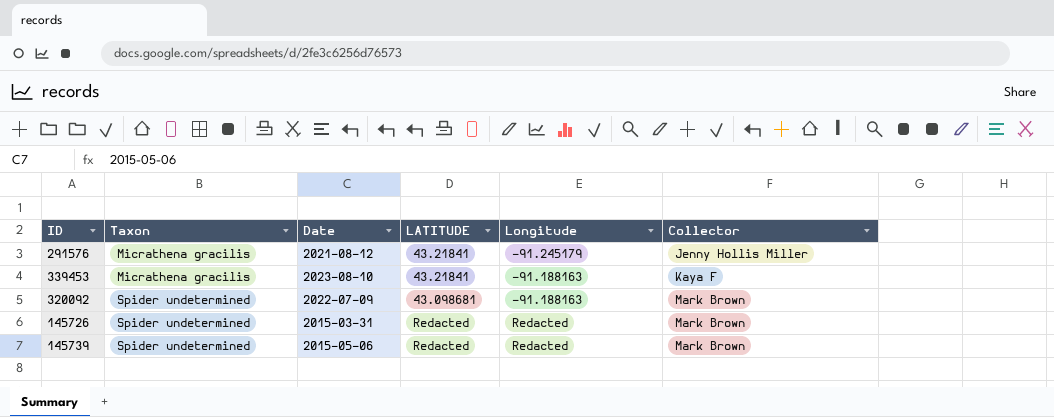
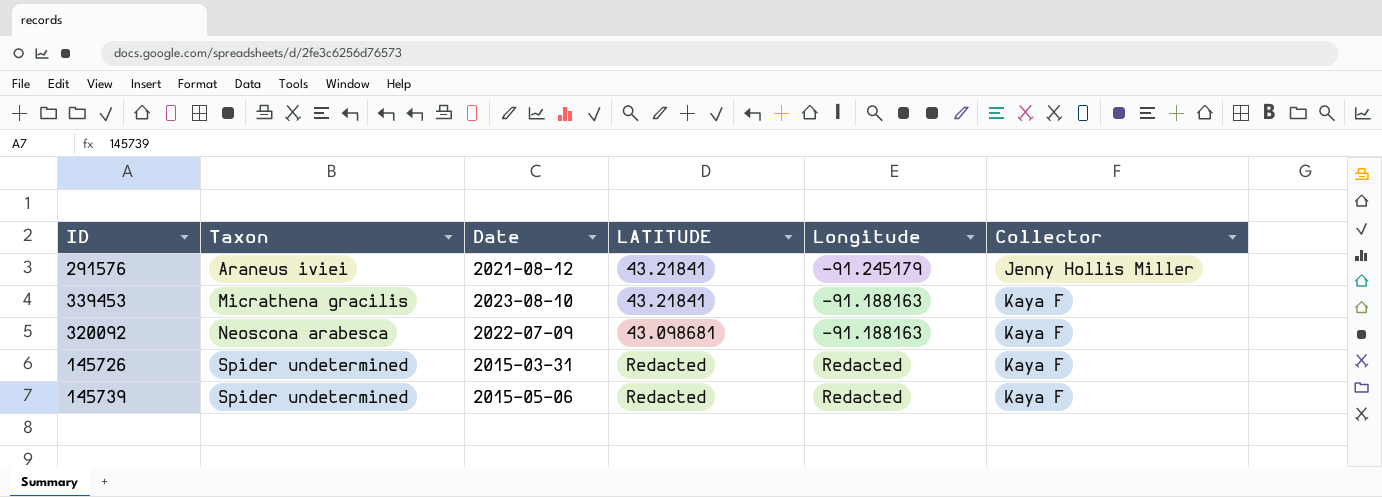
291576 | Taxon: Micrathena gracilis -> Araneus iviei
320092 | Taxon: Spider undetermined -> Neoscona arabesca
320092 | Collector: Mark Brown -> Kaya F
145726 | Collector: Mark Brown -> Kaya F
145739 | Collector: Mark Brown -> Kaya F

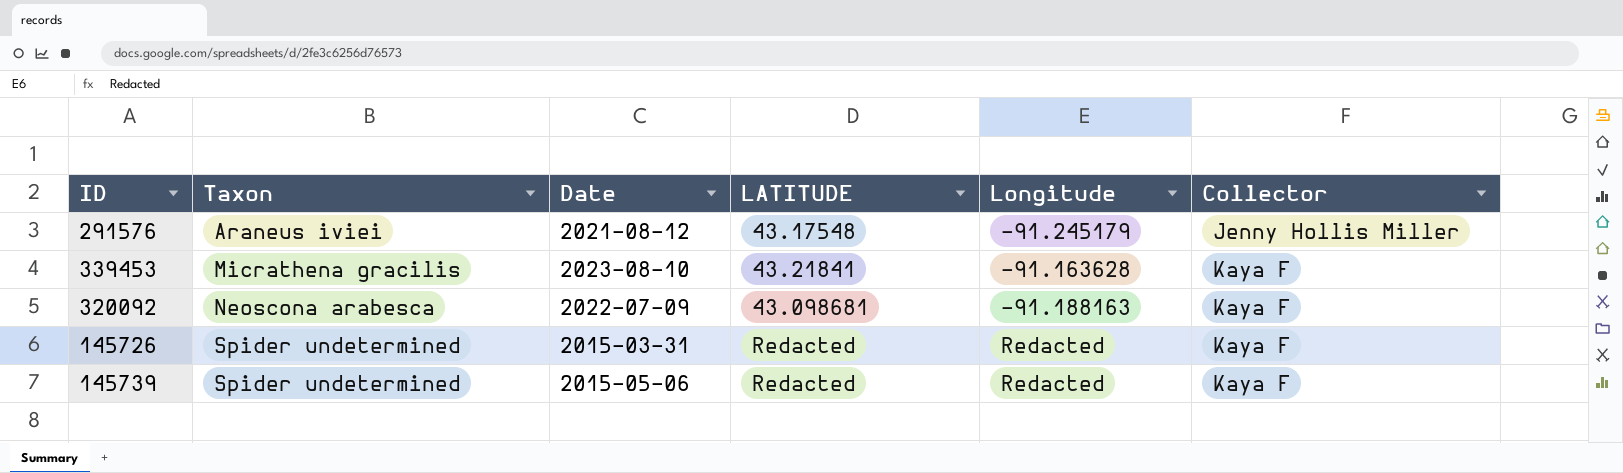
291576 | LATITUDE: 43.21841 -> 43.17548
339453 | Longitude: -91.188163 -> -91.163628

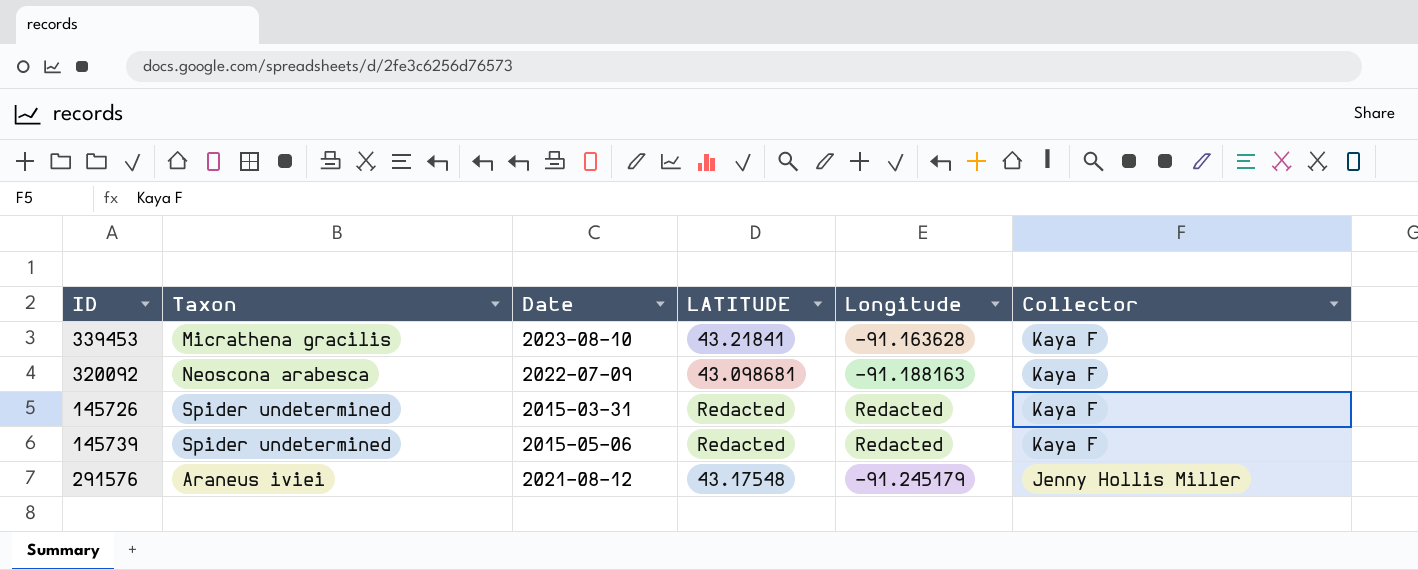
row order: Taxon ascending -> Collector descending

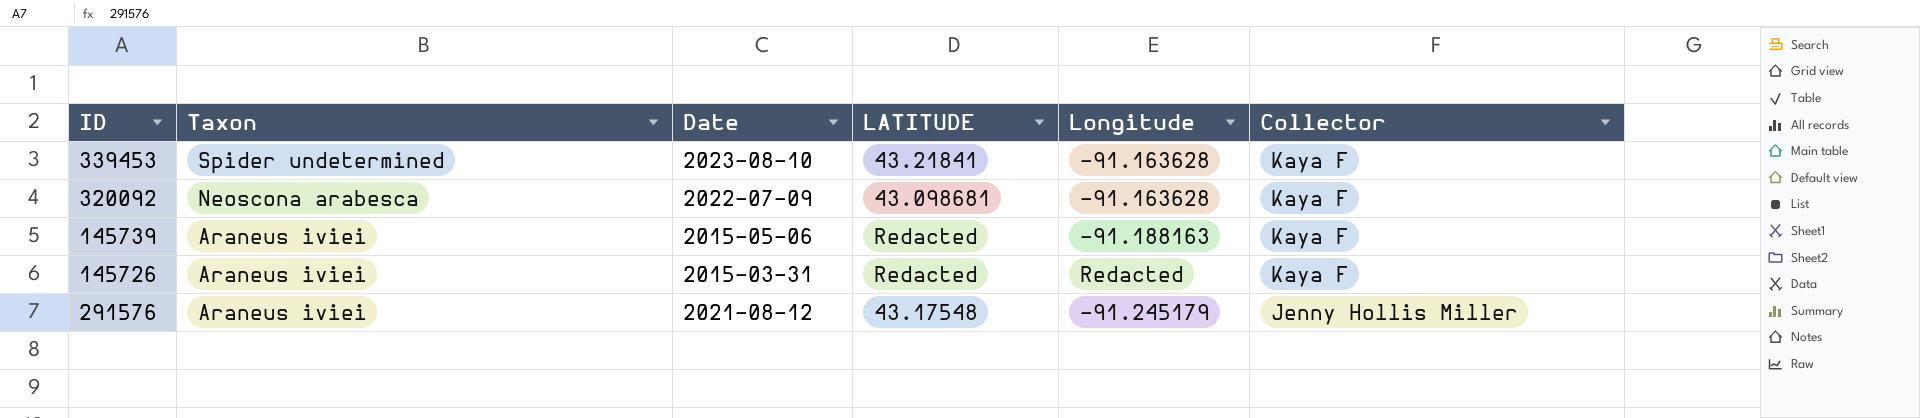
row order: Collector descending -> Taxon descending
339453 | Taxon: Micrathena gracilis -> Spider undetermined
320092 | Longitude: -91.188163 -> -91.163628
145739 | Taxon: Spider undetermined -> Araneus iviei
145739 | Longitude: Redacted -> -91.188163
145726 | Taxon: Spider undetermined -> Araneus iviei

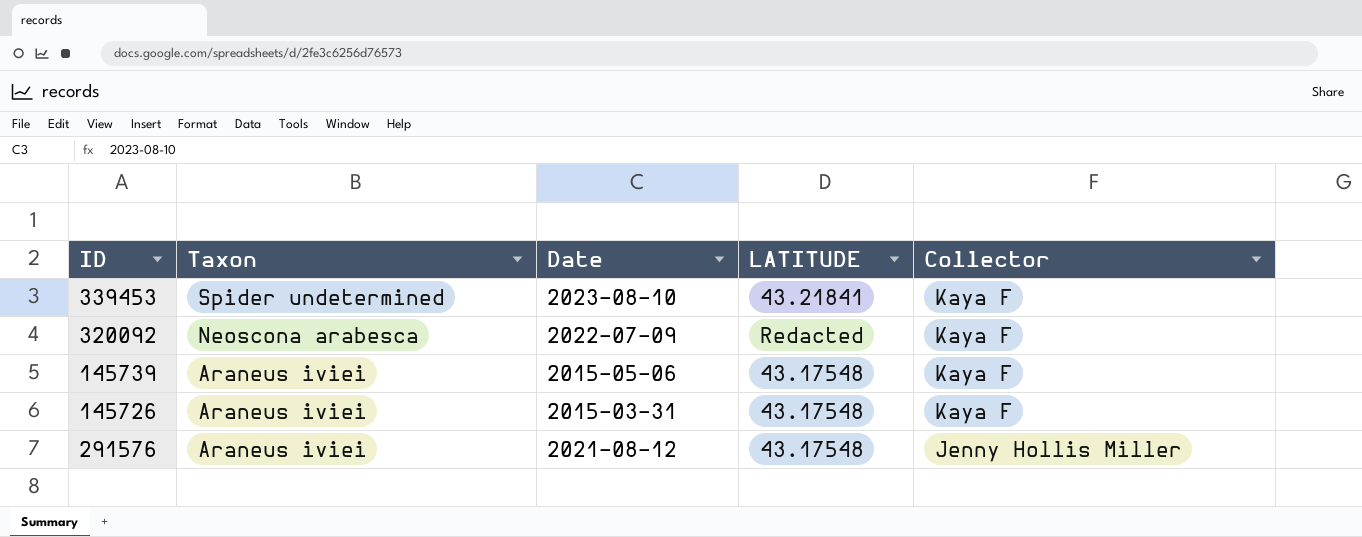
column Longitude | position: 5 -> none
320092 | LATITUDE: 43.098681 -> Redacted
145739 | LATITUDE: Redacted -> 43.17548
145726 | LATITUDE: Redacted -> 43.17548

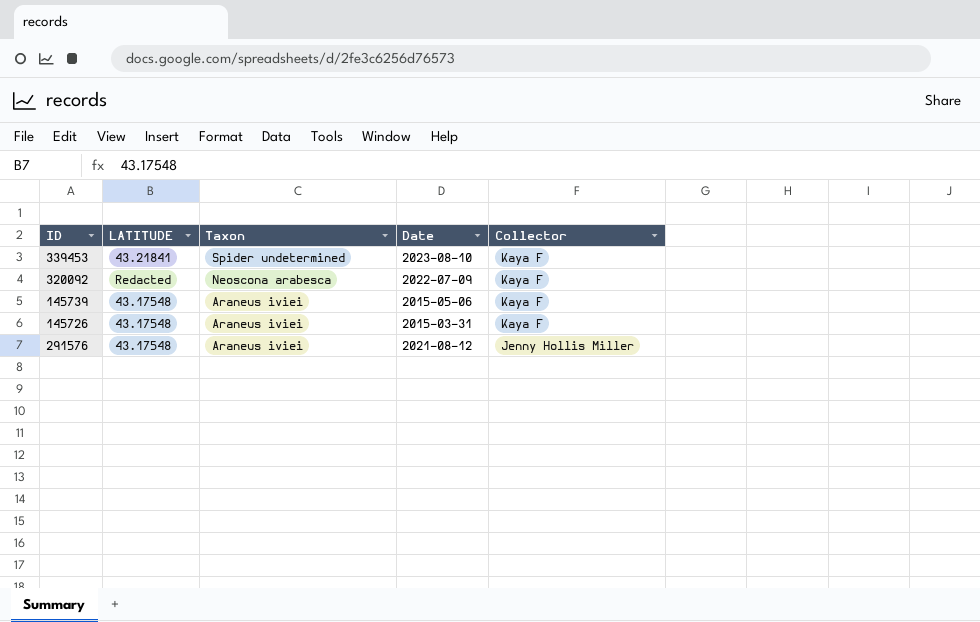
column LATITUDE | position: 4 -> 2

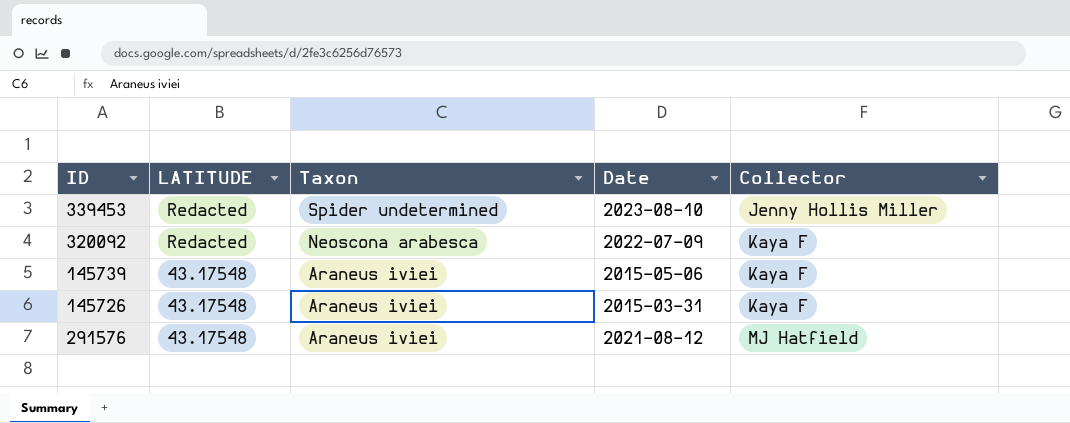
339453 | LATITUDE: 43.21841 -> Redacted
339453 | Collector: Kaya F -> Jenny Hollis Miller
291576 | Collector: Jenny Hollis Miller -> MJ Hatfield

